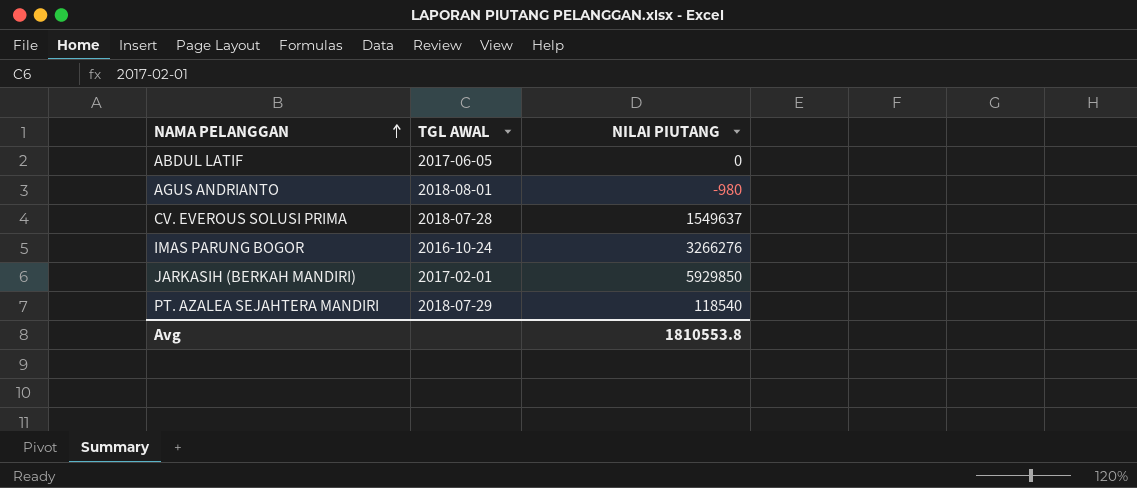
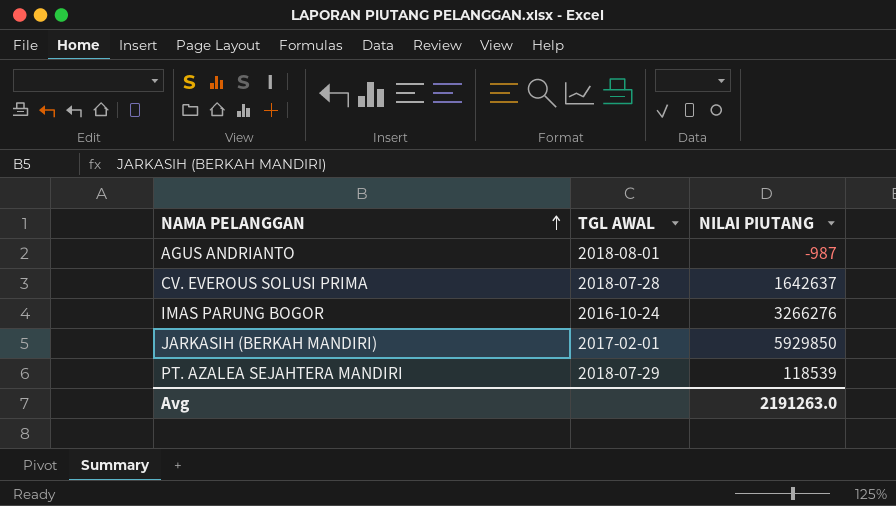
row ABDUL LATIF: 2017-06-05 | 0 -> none
AGUS ANDRIANTO | NILAI PIUTANG: -980 -> -987
CV. EVEROUS SOLUSI PRIMA | NILAI PIUTANG: 1549637 -> 1642637
PT. AZALEA SEJAHTERA MANDIRI | NILAI PIUTANG: 118540 -> 118539
Avg | NILAI PIUTANG: 1810553.8 -> 2191263.0

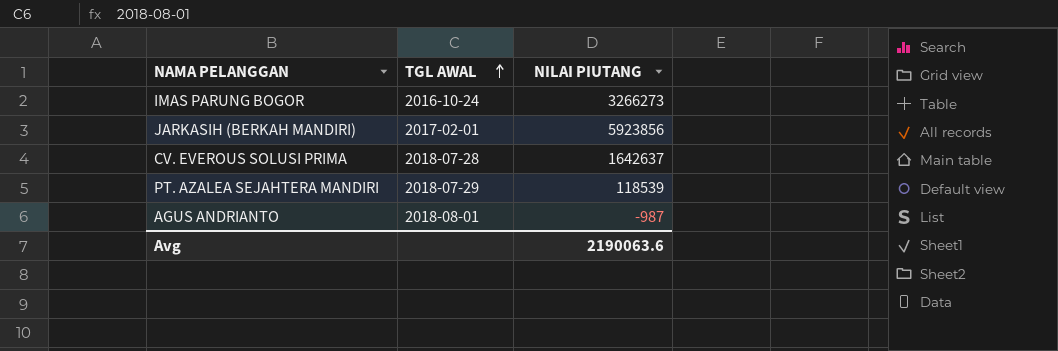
row order: NAMA PELANGGAN ascending -> TGL AWAL ascending
IMAS PARUNG BOGOR | NILAI PIUTANG: 3266276 -> 3266273
JARKASIH (BERKAH MANDIRI) | NILAI PIUTANG: 5929850 -> 5923856
Avg | NILAI PIUTANG: 2191263.0 -> 2190063.6

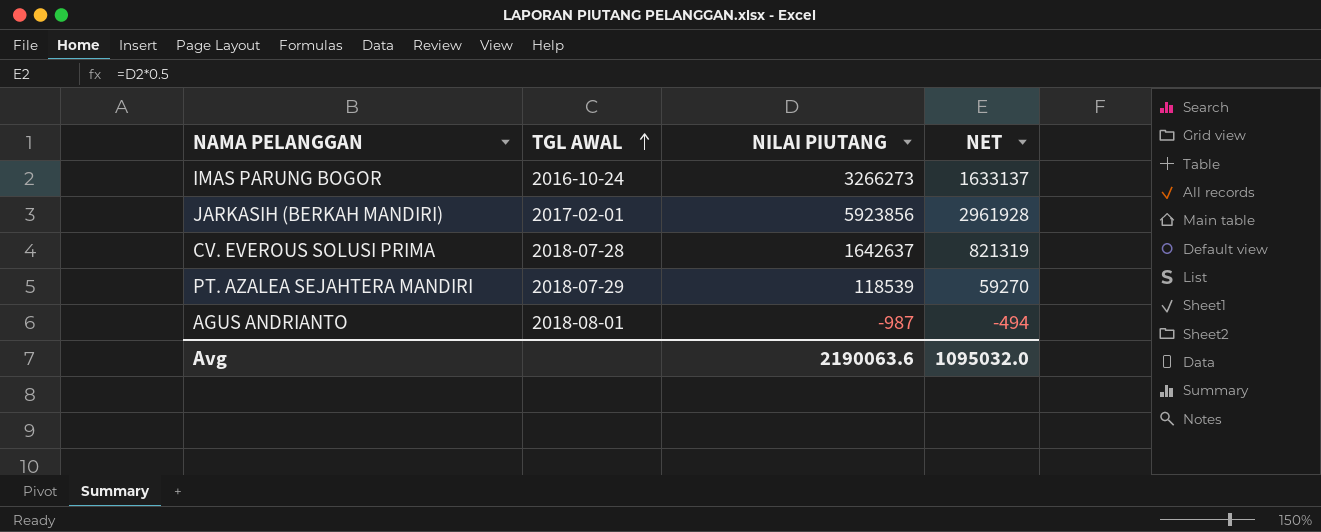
column NET | formula: none -> [NILAI PIUTANG] * 0.5

